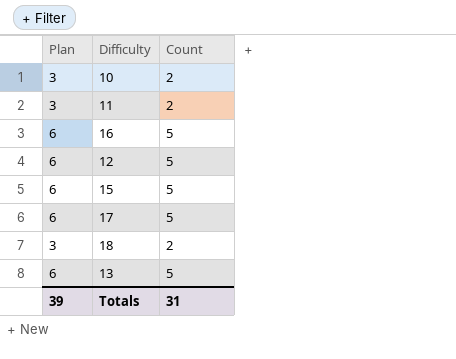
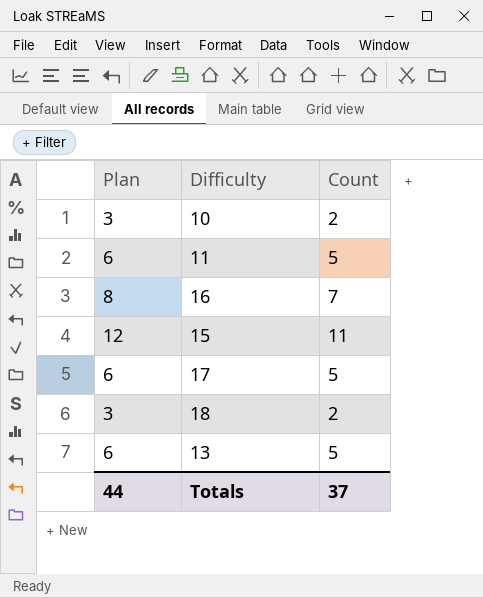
row 12: 6 | 5 -> none
11 | Plan: 3 -> 6
11 | Count: 2 -> 5
16 | Plan: 6 -> 8
16 | Count: 5 -> 7
15 | Plan: 6 -> 12
15 | Count: 5 -> 11
Totals | Plan: 39 -> 44
Totals | Count: 31 -> 37

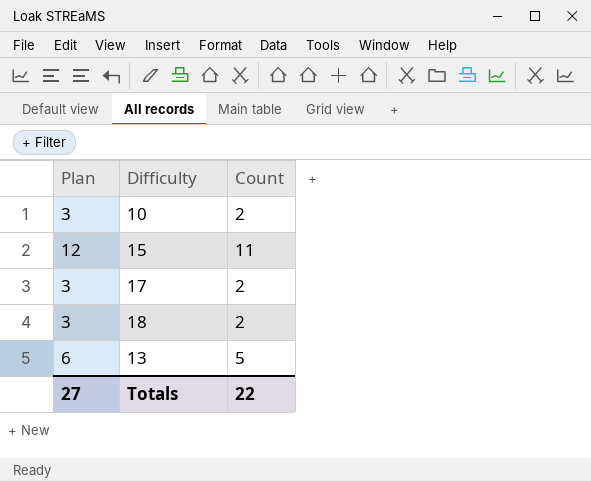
row 11: 6 | 5 -> none
row 16: 8 | 7 -> none
17 | Plan: 6 -> 3
17 | Count: 5 -> 2
Totals | Plan: 44 -> 27
Totals | Count: 37 -> 22

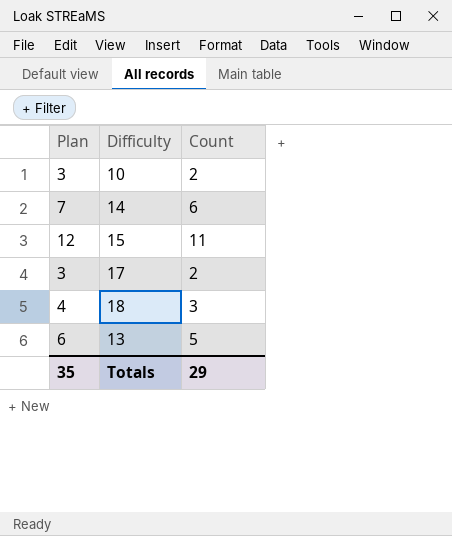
row 14: none -> 7 | 6
18 | Plan: 3 -> 4
18 | Count: 2 -> 3
Totals | Plan: 27 -> 35
Totals | Count: 22 -> 29

